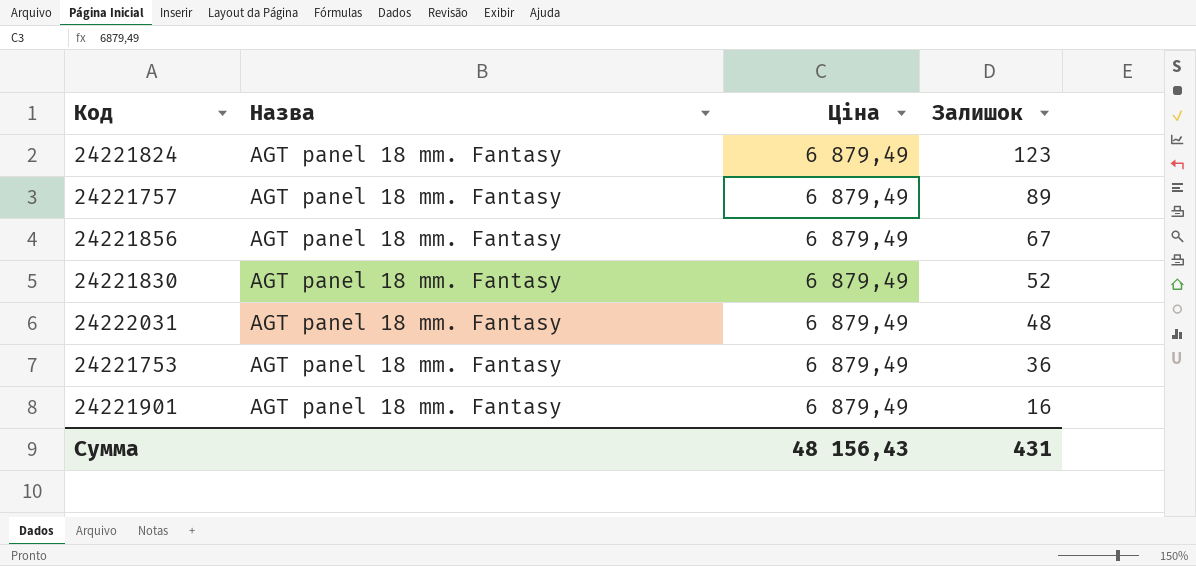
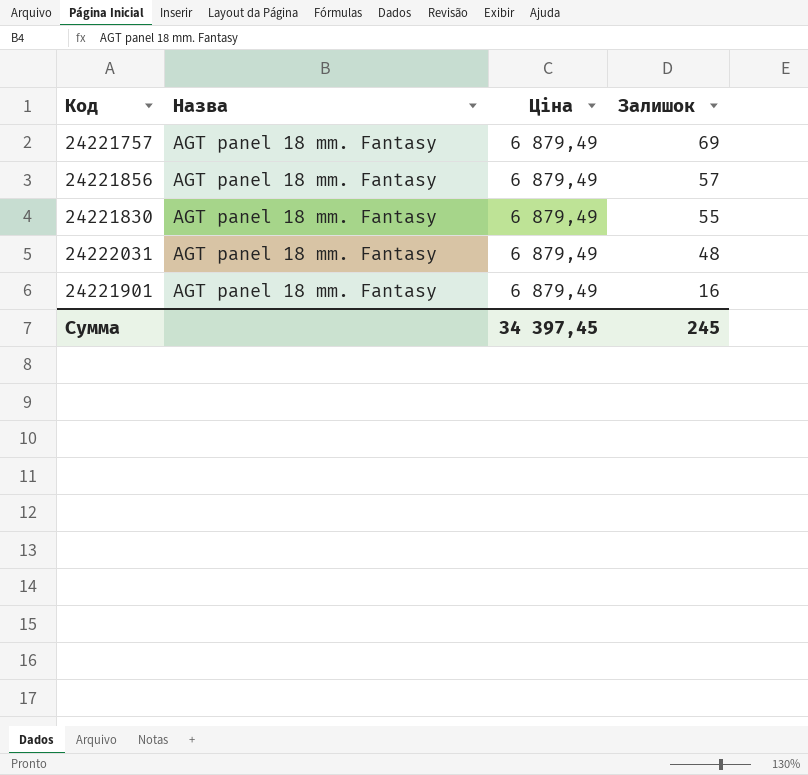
row 24221824: AGT panel 18 mm. Fantasy | 6 879,49 | 123 -> none
row 24221753: AGT panel 18 mm. Fantasy | 6 879,49 | 36 -> none
24221757 | Залишок: 89 -> 69
24221856 | Залишок: 67 -> 57
24221830 | Залишок: 52 -> 55
Сумма | Ціна: 48 156,43 -> 34 397,45
Сумма | Залишок: 431 -> 245

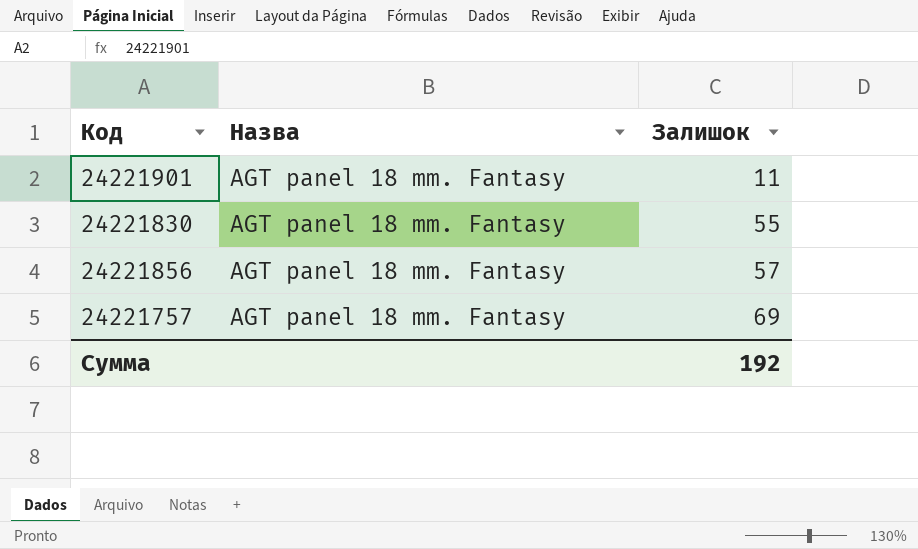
row order: Залишок descending -> Залишок ascending
column Ціна | position: 3 -> none
row 24222031: AGT panel 18 mm. Fantasy | 6 879,49 | 48 -> none
24221901 | Залишок: 16 -> 11
Сумма | Залишок: 245 -> 192

